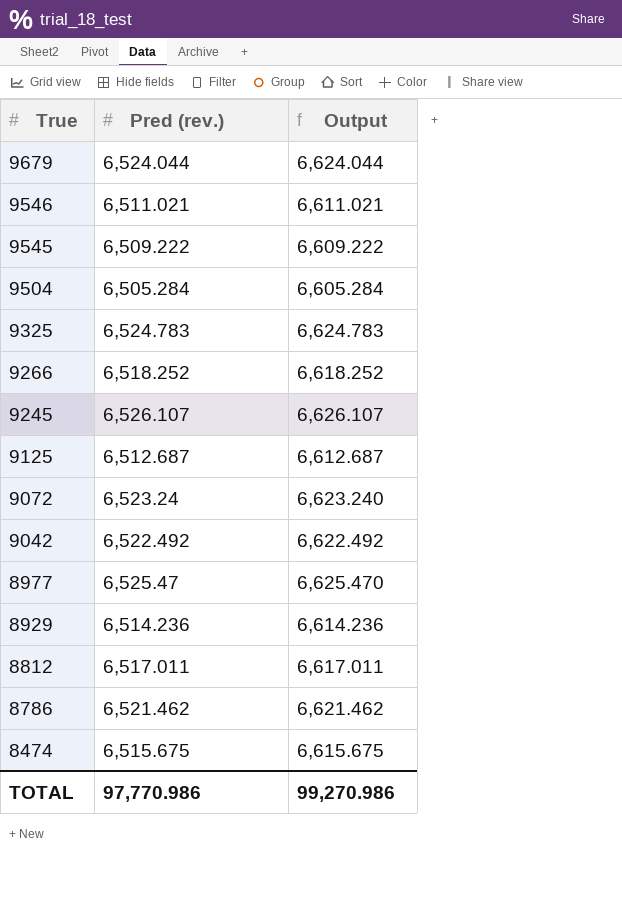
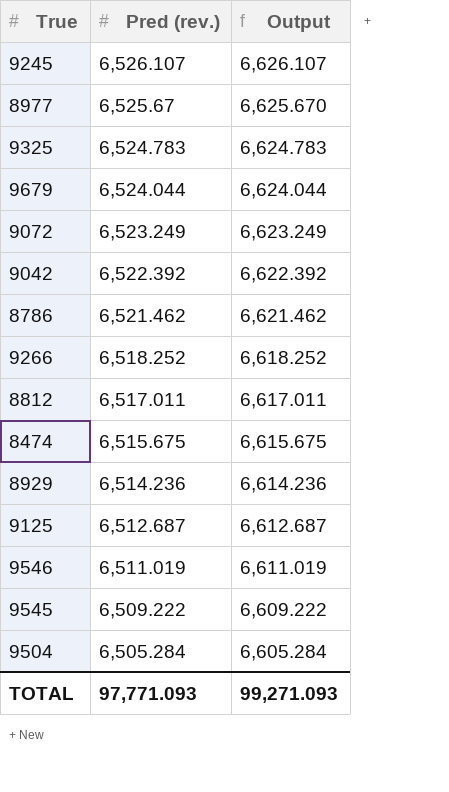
row order: True descending -> Pred (rev.) descending
8977 | Pred (rev.): 6,525.47 -> 6,525.67
8977 | Output: 6,625.470 -> 6,625.670
9072 | Pred (rev.): 6,523.24 -> 6,523.249
9072 | Output: 6,623.240 -> 6,623.249
9042 | Pred (rev.): 6,522.492 -> 6,522.392
9042 | Output: 6,622.492 -> 6,622.392
9546 | Pred (rev.): 6,511.021 -> 6,511.019
9546 | Output: 6,611.021 -> 6,611.019
TOTAL | Pred (rev.): 97,770.986 -> 97,771.093
TOTAL | Output: 99,270.986 -> 99,271.093

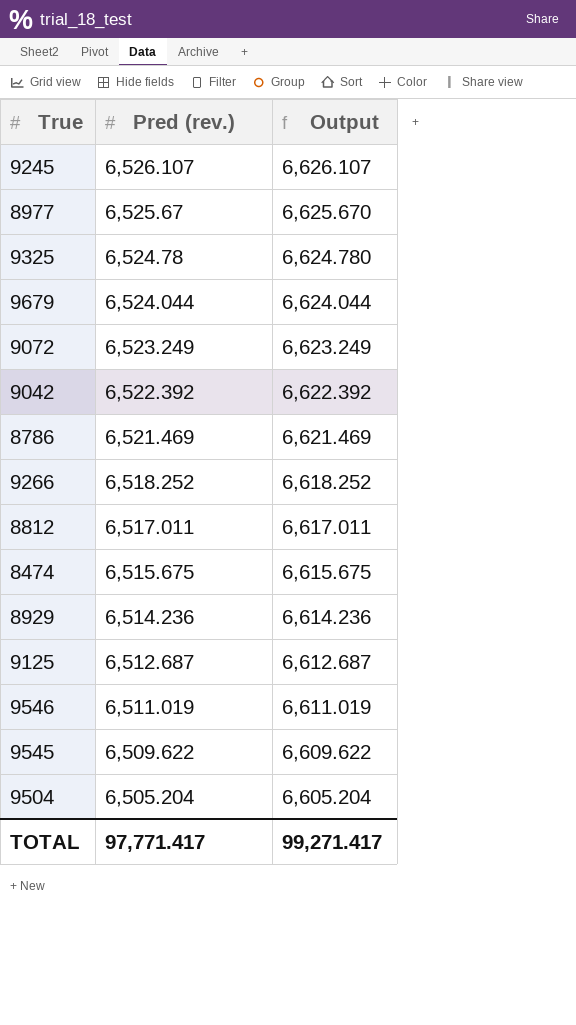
9325 | Pred (rev.): 6,524.783 -> 6,524.78
9325 | Output: 6,624.783 -> 6,624.780
8786 | Pred (rev.): 6,521.462 -> 6,521.469
8786 | Output: 6,621.462 -> 6,621.469
9545 | Pred (rev.): 6,509.222 -> 6,509.622
9545 | Output: 6,609.222 -> 6,609.622
9504 | Pred (rev.): 6,505.284 -> 6,505.204
9504 | Output: 6,605.284 -> 6,605.204
TOTAL | Pred (rev.): 97,771.093 -> 97,771.417
TOTAL | Output: 99,271.093 -> 99,271.417

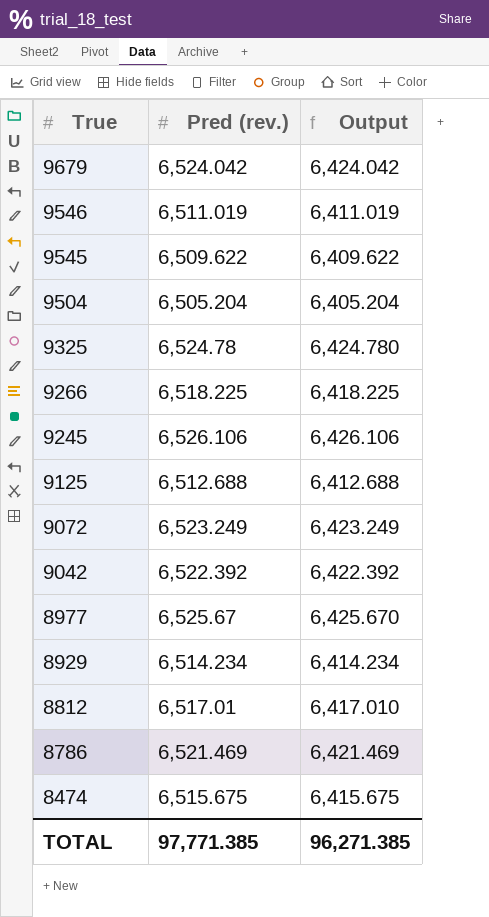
row order: Pred (rev.) descending -> True descending
column Output | formula: [Pred (rev.)] + 100 -> [Pred (rev.)] - 100
9679 | Pred (rev.): 6,524.044 -> 6,524.042
9266 | Pred (rev.): 6,518.252 -> 6,518.225
9245 | Pred (rev.): 6,526.107 -> 6,526.106
9125 | Pred (rev.): 6,512.687 -> 6,512.688
8929 | Pred (rev.): 6,514.236 -> 6,514.234
8812 | Pred (rev.): 6,517.011 -> 6,517.01
TOTAL | Pred (rev.): 97,771.417 -> 97,771.385
TOTAL | Output: 99,271.417 -> 96,271.385

